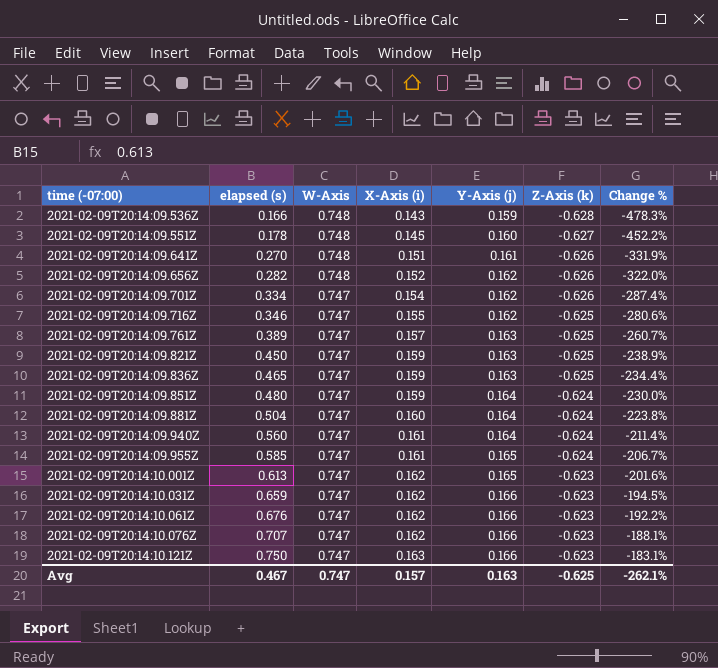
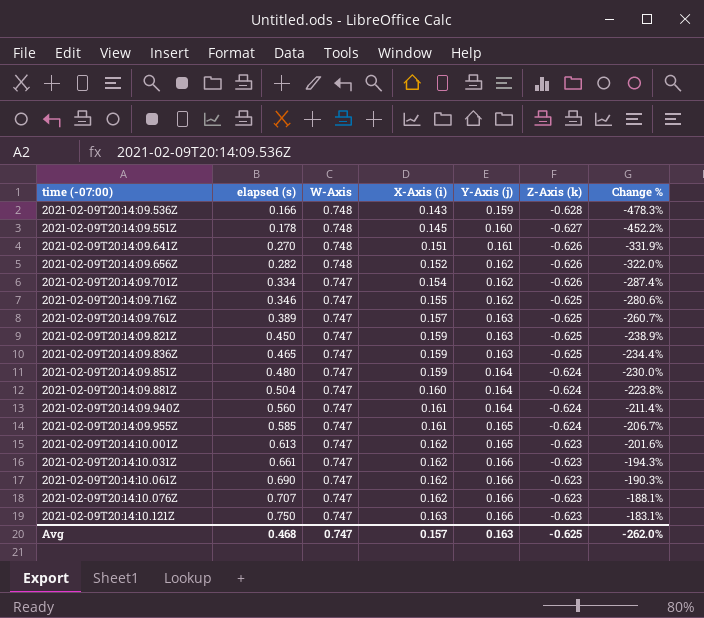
2021-02-09T20:14:10.031Z | elapsed (s): 0.659 -> 0.661
2021-02-09T20:14:10.031Z | Change %: -194.5% -> -194.3%
2021-02-09T20:14:10.061Z | elapsed (s): 0.676 -> 0.690
2021-02-09T20:14:10.061Z | Change %: -192.2% -> -190.3%
Avg | elapsed (s): 0.467 -> 0.468
Avg | Change %: -262.1% -> -262.0%

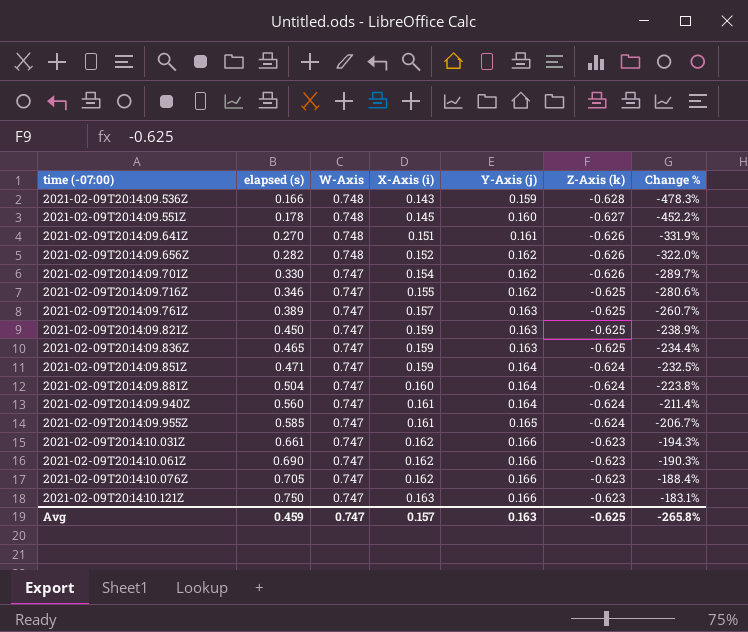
row 2021-02-09T20:14:10.001Z: 0.613 | 0.747 | 0.162 | 0.165 | -0.623 | -201.6% -> none
2021-02-09T20:14:09.701Z | elapsed (s): 0.334 -> 0.330
2021-02-09T20:14:09.701Z | Change %: -287.4% -> -289.7%
2021-02-09T20:14:09.851Z | elapsed (s): 0.480 -> 0.471
2021-02-09T20:14:09.851Z | Change %: -230.0% -> -232.5%
2021-02-09T20:14:10.076Z | elapsed (s): 0.707 -> 0.705
2021-02-09T20:14:10.076Z | Change %: -188.1% -> -188.4%
Avg | elapsed (s): 0.468 -> 0.459
Avg | Change %: -262.0% -> -265.8%

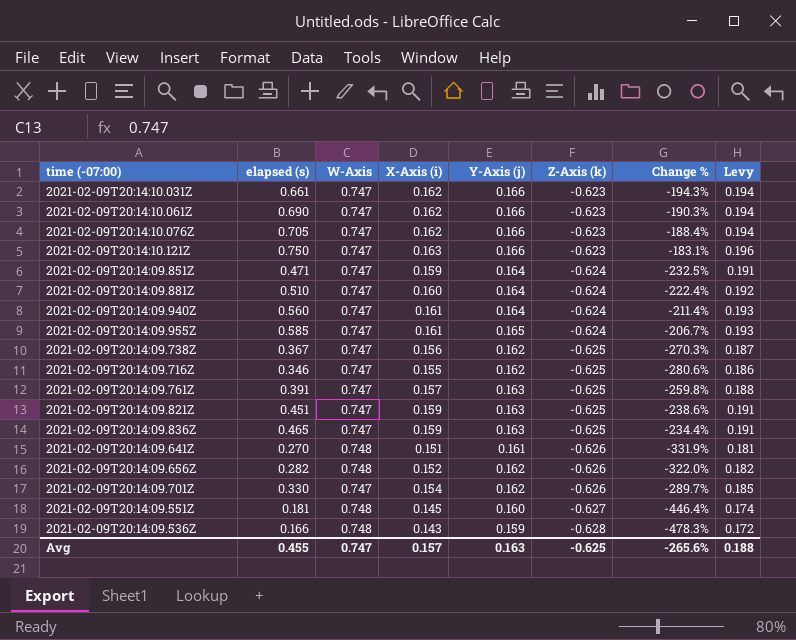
row order: time (-07:00) ascending -> Z-Axis (k) descending
column Levy | formula: none -> [X-Axis (i)] * 1.2
2021-02-09T20:14:09.881Z | elapsed (s): 0.504 -> 0.510
2021-02-09T20:14:09.881Z | Change %: -223.8% -> -222.4%
row 2021-02-09T20:14:09.738Z: none -> 0.367 | 0.747 | 0.156 | 0.162 | -0.625 | -270.3% | 0.187
2021-02-09T20:14:09.761Z | elapsed (s): 0.389 -> 0.391
2021-02-09T20:14:09.761Z | Change %: -260.7% -> -259.8%
2021-02-09T20:14:09.821Z | elapsed (s): 0.450 -> 0.451
2021-02-09T20:14:09.821Z | Change %: -238.9% -> -238.6%
2021-02-09T20:14:09.551Z | elapsed (s): 0.178 -> 0.181
2021-02-09T20:14:09.551Z | Change %: -452.2% -> -446.4%
Avg | elapsed (s): 0.459 -> 0.455
Avg | Change %: -265.8% -> -265.6%

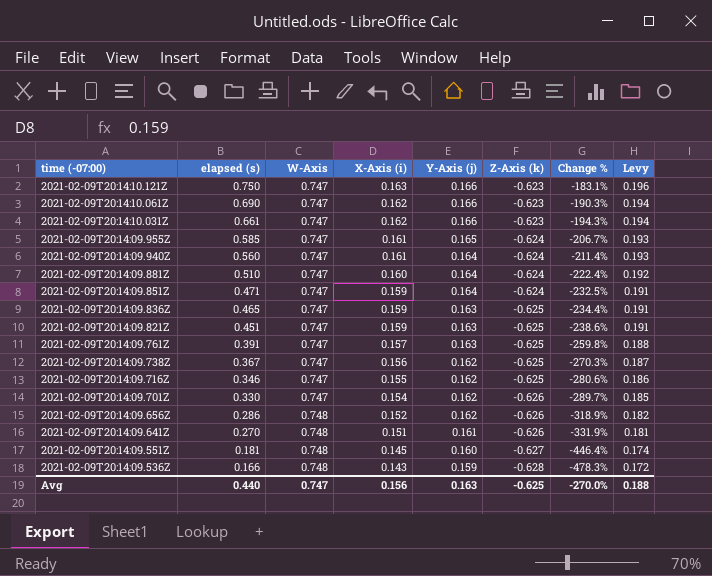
row order: Z-Axis (k) descending -> time (-07:00) descending
row 2021-02-09T20:14:10.076Z: 0.705 | 0.747 | 0.162 | 0.166 | -0.623 | -188.4% | 0.194 -> none
2021-02-09T20:14:09.656Z | elapsed (s): 0.282 -> 0.286
2021-02-09T20:14:09.656Z | Change %: -322.0% -> -318.9%
Avg | elapsed (s): 0.455 -> 0.440
Avg | X-Axis (i): 0.157 -> 0.156
Avg | Change %: -265.6% -> -270.0%

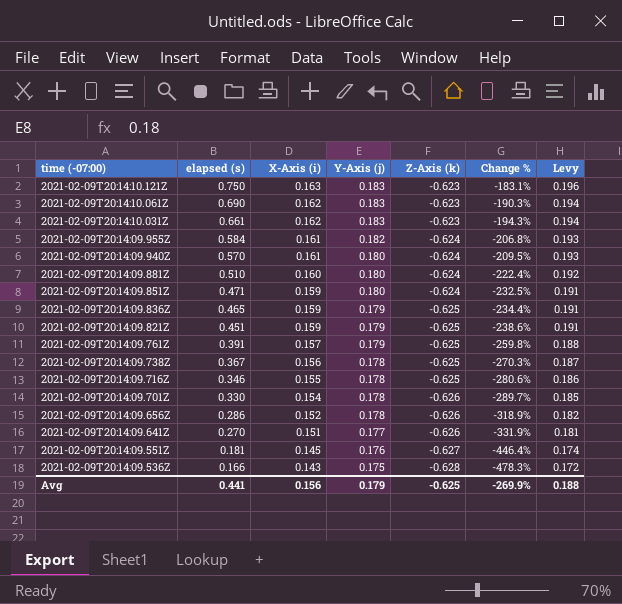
column W-Axis | position: 3 -> none
2021-02-09T20:14:10.121Z | Y-Axis (j): 0.166 -> 0.183
2021-02-09T20:14:10.061Z | Y-Axis (j): 0.166 -> 0.183
2021-02-09T20:14:10.031Z | Y-Axis (j): 0.166 -> 0.183
2021-02-09T20:14:09.955Z | elapsed (s): 0.585 -> 0.584
2021-02-09T20:14:09.955Z | Y-Axis (j): 0.165 -> 0.182
2021-02-09T20:14:09.955Z | Change %: -206.7% -> -206.8%
2021-02-09T20:14:09.940Z | elapsed (s): 0.560 -> 0.570
2021-02-09T20:14:09.940Z | Y-Axis (j): 0.164 -> 0.180
2021-02-09T20:14:09.940Z | Change %: -211.4% -> -209.5%
2021-02-09T20:14:09.881Z | Y-Axis (j): 0.164 -> 0.180
2021-02-09T20:14:09.851Z | Y-Axis (j): 0.164 -> 0.180
2021-02-09T20:14:09.836Z | Y-Axis (j): 0.163 -> 0.179
2021-02-09T20:14:09.821Z | Y-Axis (j): 0.163 -> 0.179
2021-02-09T20:14:09.761Z | Y-Axis (j): 0.163 -> 0.179
2021-02-09T20:14:09.738Z | Y-Axis (j): 0.162 -> 0.178
2021-02-09T20:14:09.716Z | Y-Axis (j): 0.162 -> 0.178
2021-02-09T20:14:09.701Z | Y-Axis (j): 0.162 -> 0.178
2021-02-09T20:14:09.656Z | Y-Axis (j): 0.162 -> 0.178
2021-02-09T20:14:09.641Z | Y-Axis (j): 0.161 -> 0.177
2021-02-09T20:14:09.551Z | Y-Axis (j): 0.160 -> 0.176
2021-02-09T20:14:09.536Z | Y-Axis (j): 0.159 -> 0.175
Avg | elapsed (s): 0.440 -> 0.441
Avg | Y-Axis (j): 0.163 -> 0.179
Avg | Change %: -270.0% -> -269.9%

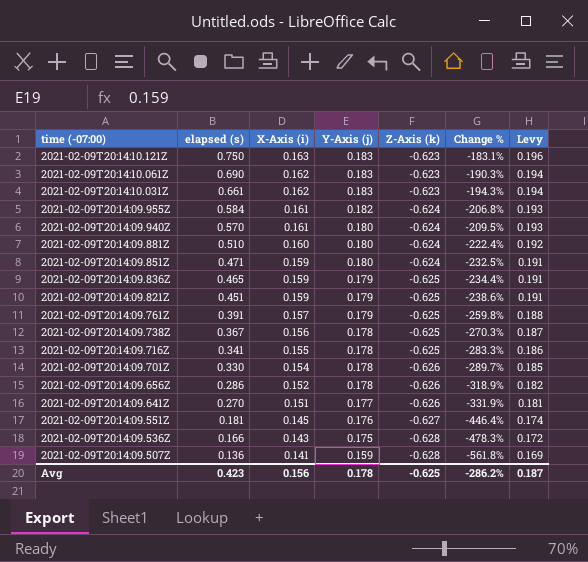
2021-02-09T20:14:09.716Z | elapsed (s): 0.346 -> 0.341
2021-02-09T20:14:09.716Z | Change %: -280.6% -> -283.3%
row 2021-02-09T20:14:09.507Z: none -> 0.136 | 0.141 | 0.159 | -0.628 | -561.8% | 0.169
Avg | elapsed (s): 0.441 -> 0.423
Avg | Y-Axis (j): 0.179 -> 0.178
Avg | Change %: -269.9% -> -286.2%
Avg | Levy: 0.188 -> 0.187

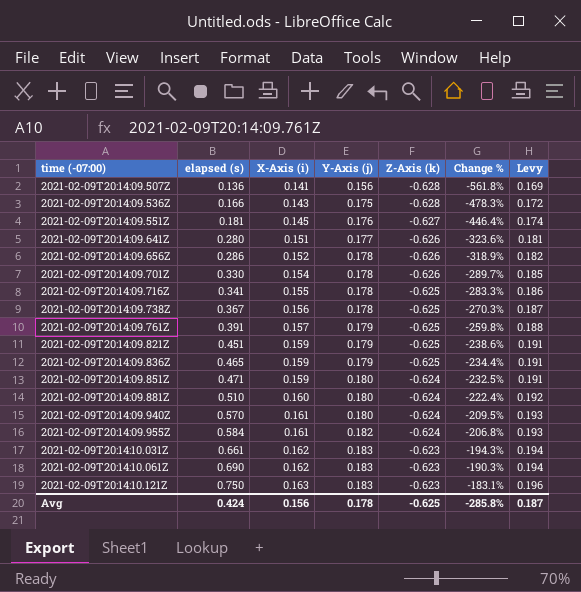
row order: time (-07:00) descending -> time (-07:00) ascending
2021-02-09T20:14:09.507Z | Y-Axis (j): 0.159 -> 0.156
2021-02-09T20:14:09.641Z | elapsed (s): 0.270 -> 0.280
2021-02-09T20:14:09.641Z | Change %: -331.9% -> -323.6%
Avg | elapsed (s): 0.423 -> 0.424
Avg | Change %: -286.2% -> -285.8%

